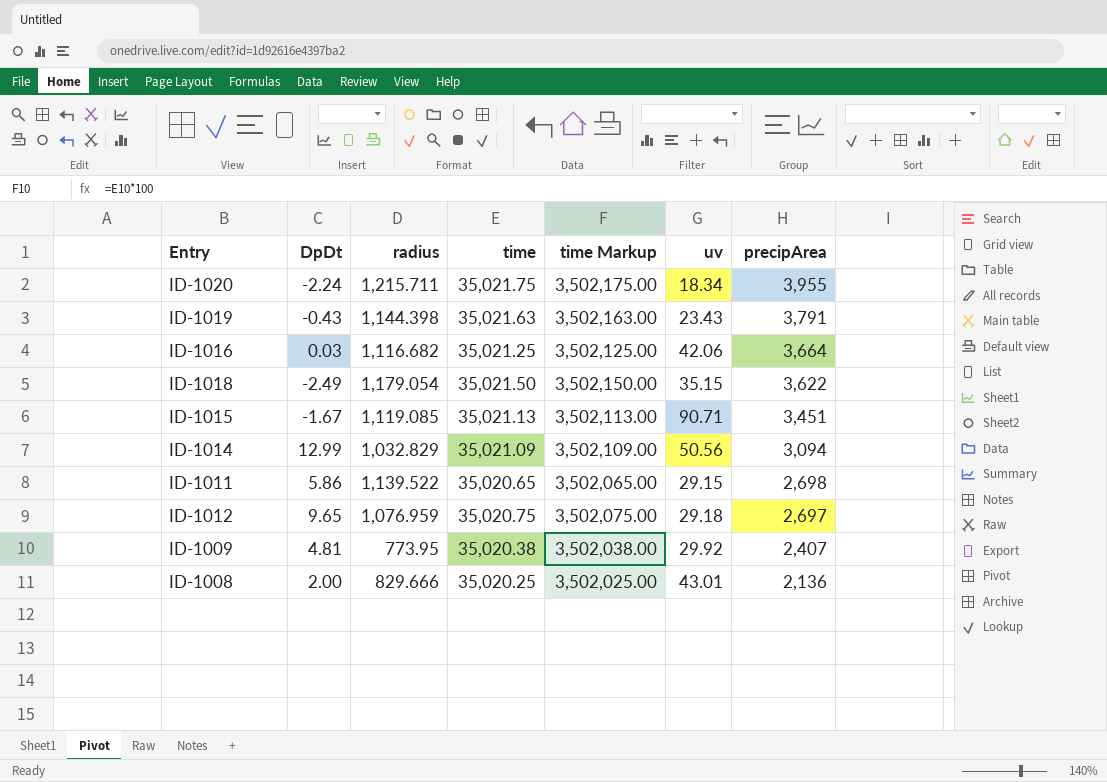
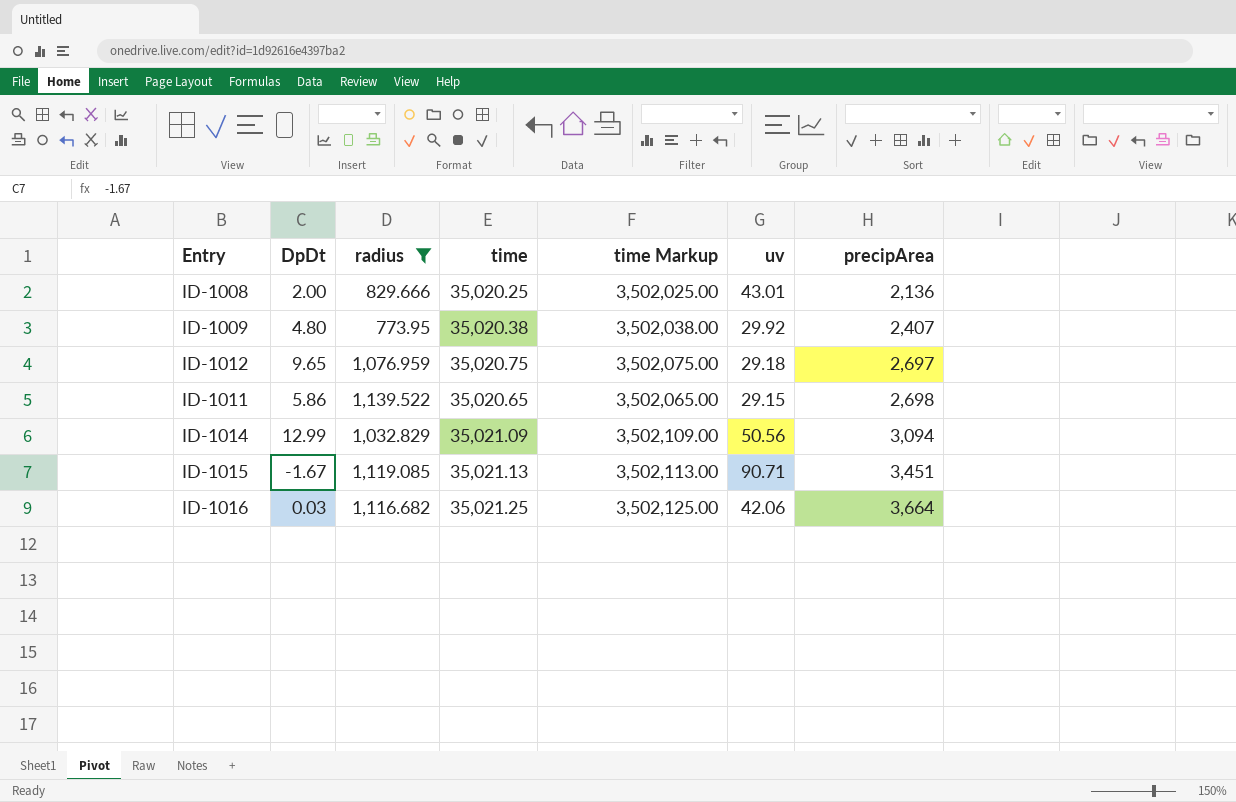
filter: none -> radius <= 1,139.522
row order: precipArea descending -> precipArea ascending
ID-1009 | DpDt: 4.81 -> 4.80

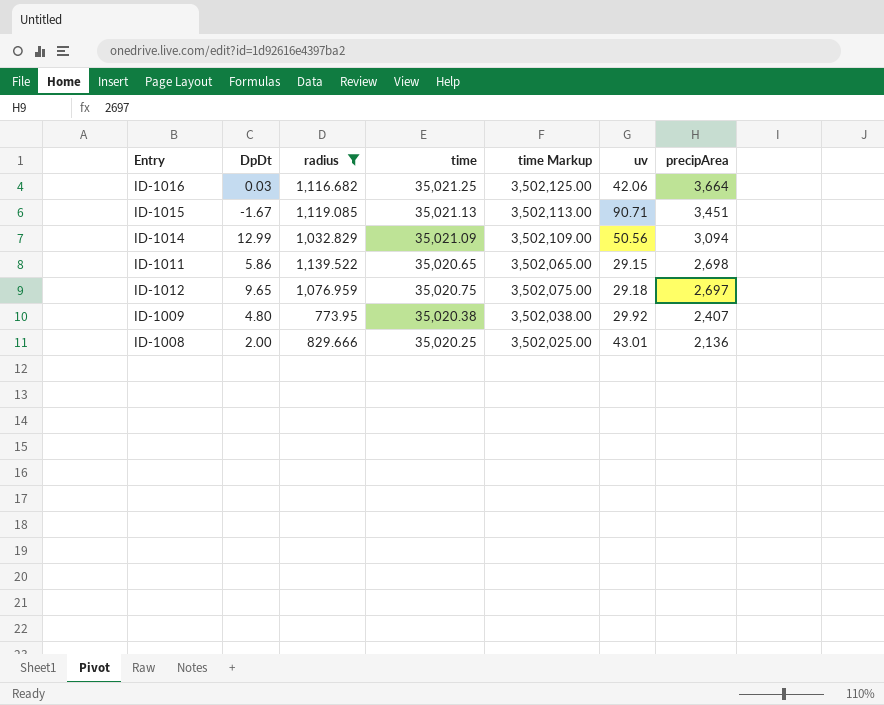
row order: precipArea ascending -> precipArea descending

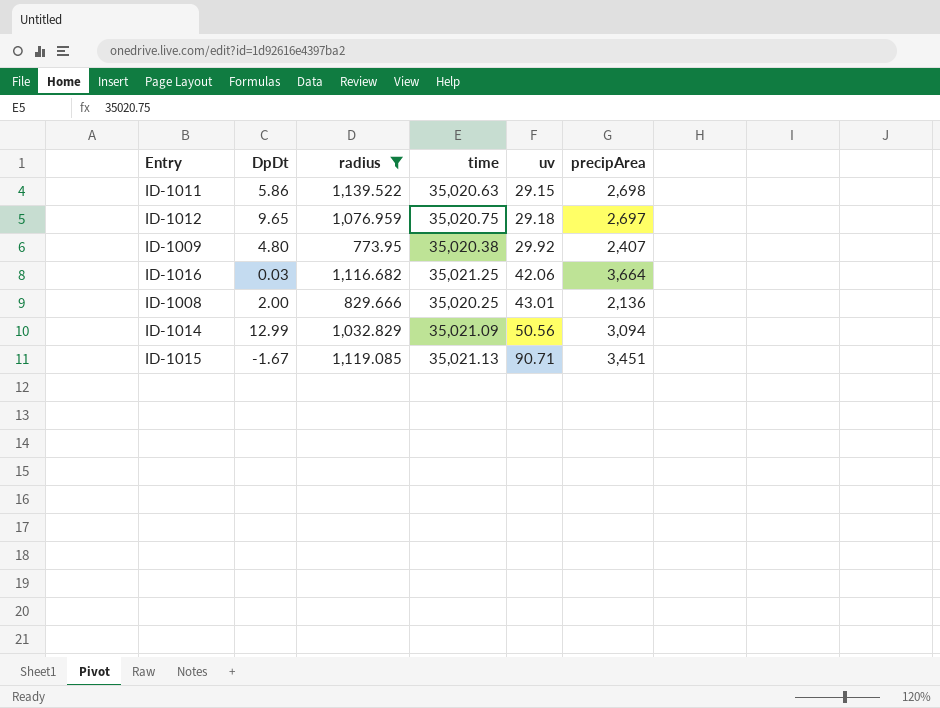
row order: precipArea descending -> uv ascending
column time Markup | formula: [time] * 100 -> none
ID-1011 | time: 35,020.65 -> 35,020.63

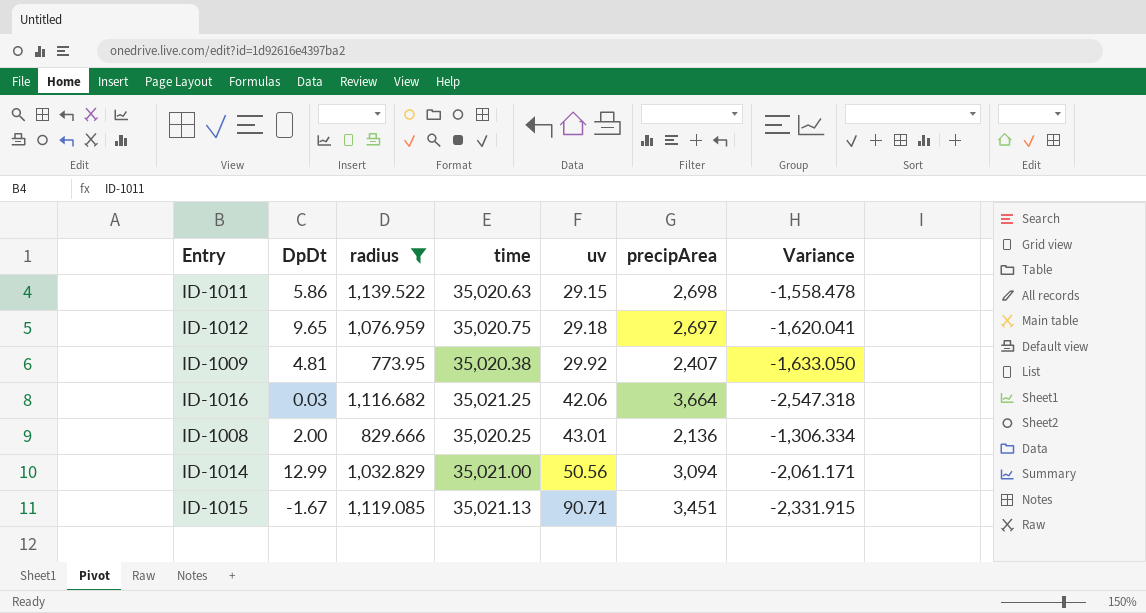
column Variance | formula: none -> [radius] - [precipArea]
ID-1009 | DpDt: 4.80 -> 4.81
ID-1014 | time: 35,021.09 -> 35,021.00

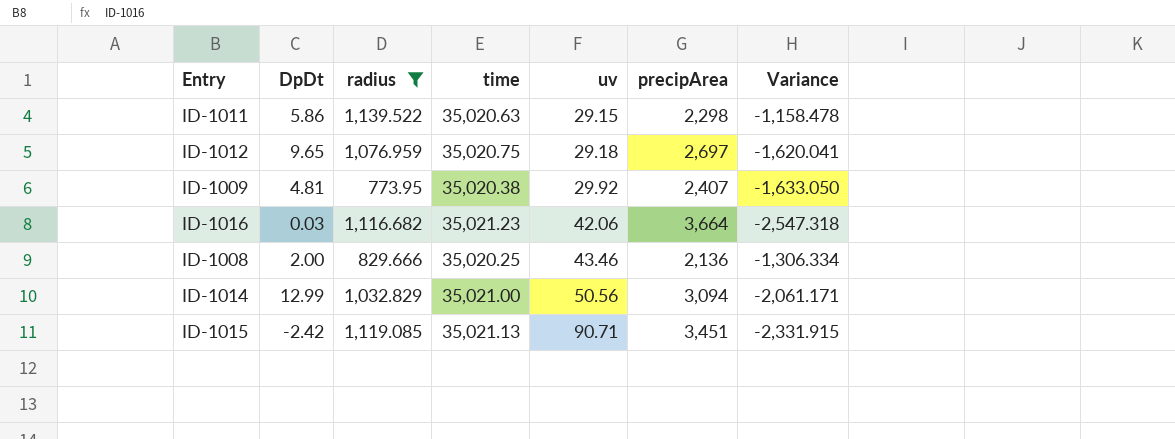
ID-1011 | precipArea: 2,698 -> 2,298
ID-1011 | Variance: -1,558.478 -> -1,158.478
ID-1016 | time: 35,021.25 -> 35,021.23
ID-1008 | uv: 43.01 -> 43.46
ID-1015 | DpDt: -1.67 -> -2.42

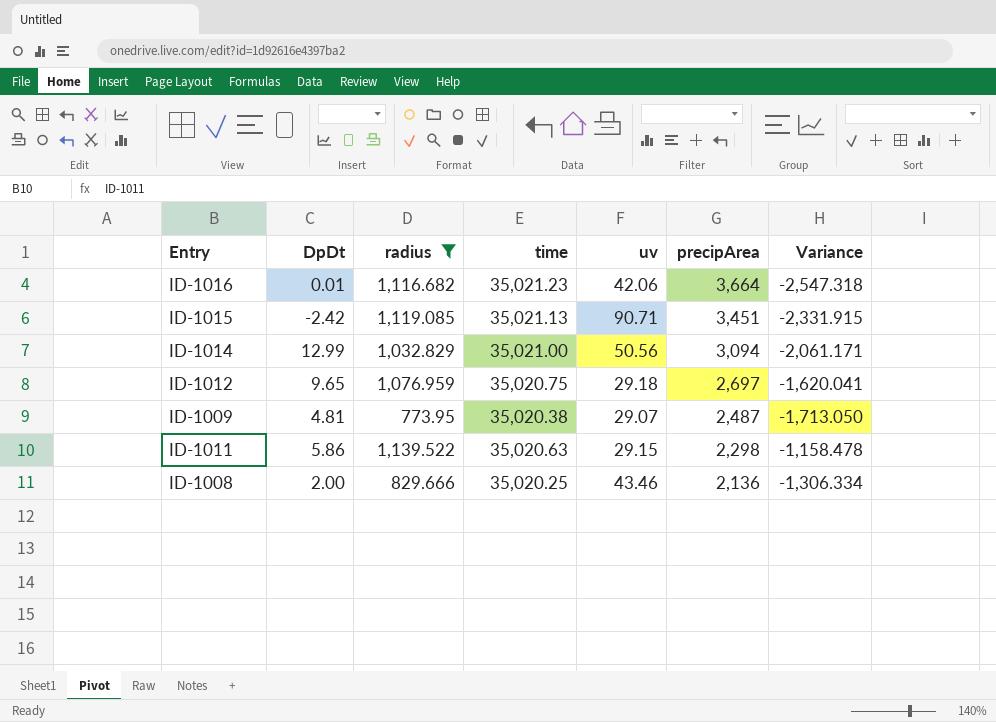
row order: uv ascending -> precipArea descending
ID-1016 | DpDt: 0.03 -> 0.01
ID-1009 | uv: 29.92 -> 29.07
ID-1009 | precipArea: 2,407 -> 2,487
ID-1009 | Variance: -1,633.050 -> -1,713.050

